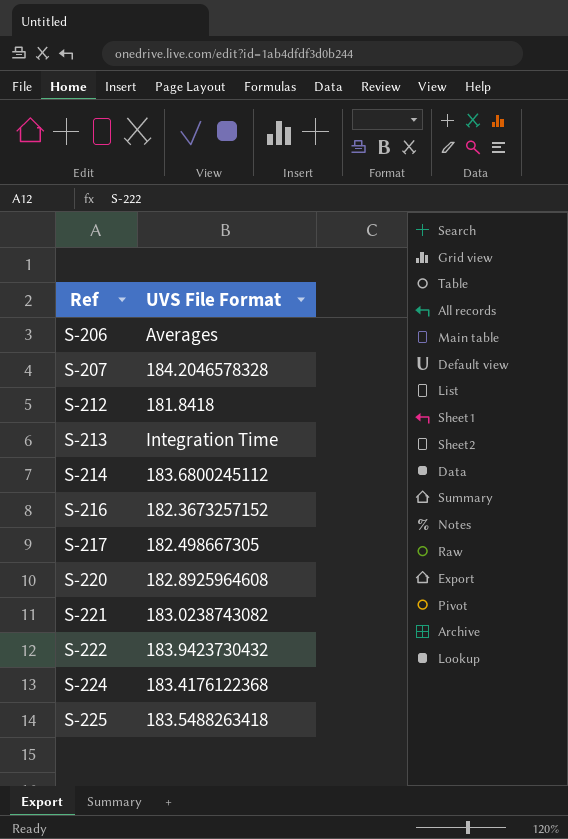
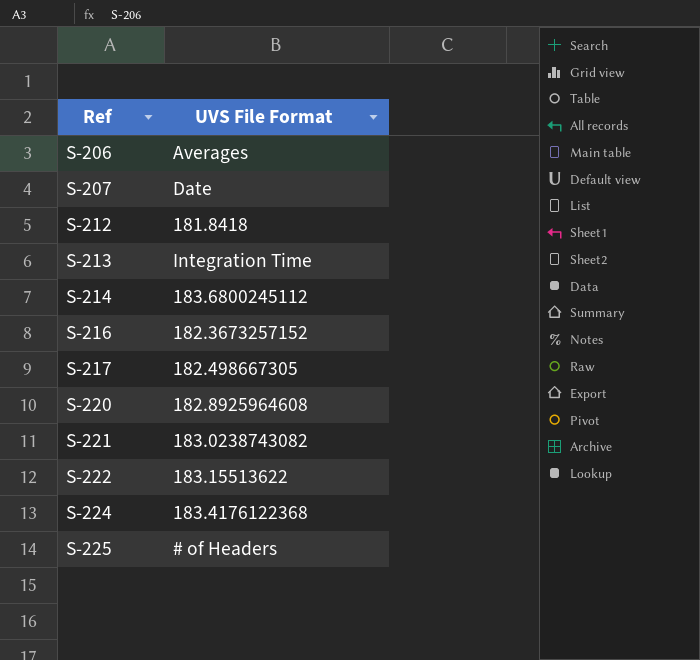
S-207 | UVS File Format: 184.2046578328 -> Date
S-222 | UVS File Format: 183.9423730432 -> 183.15513622
S-225 | UVS File Format: 183.5488263418 -> # of Headers

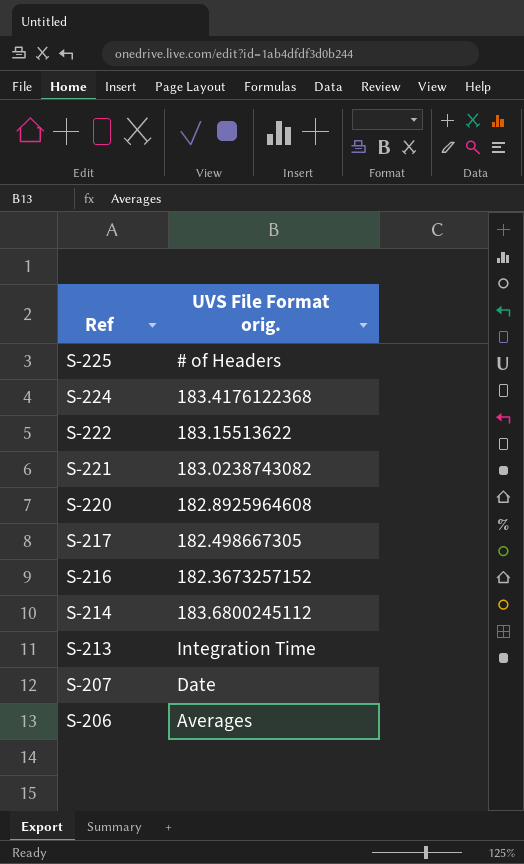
row order: Ref ascending -> Ref descending
column name: UVS File Format -> UVS File Format orig.
row S-212: 181.8418 -> none

